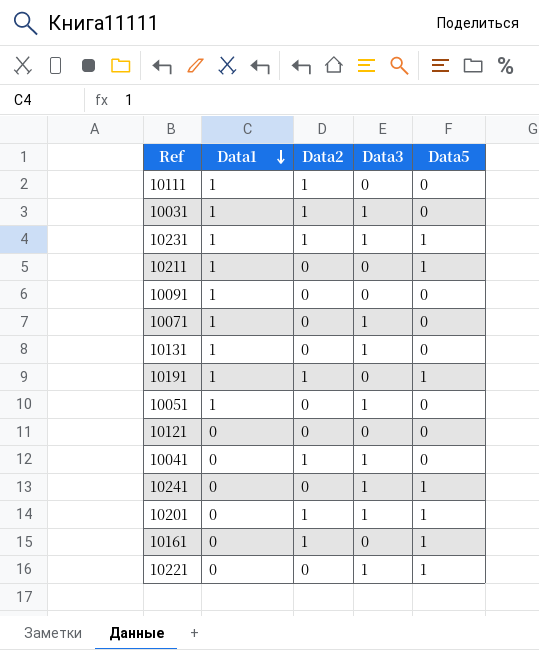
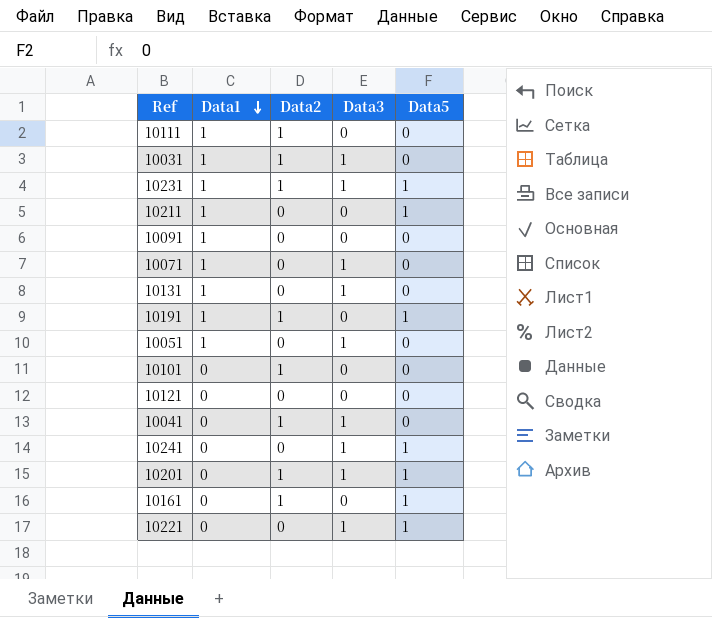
row 10101: none -> 0 | 1 | 0 | 0

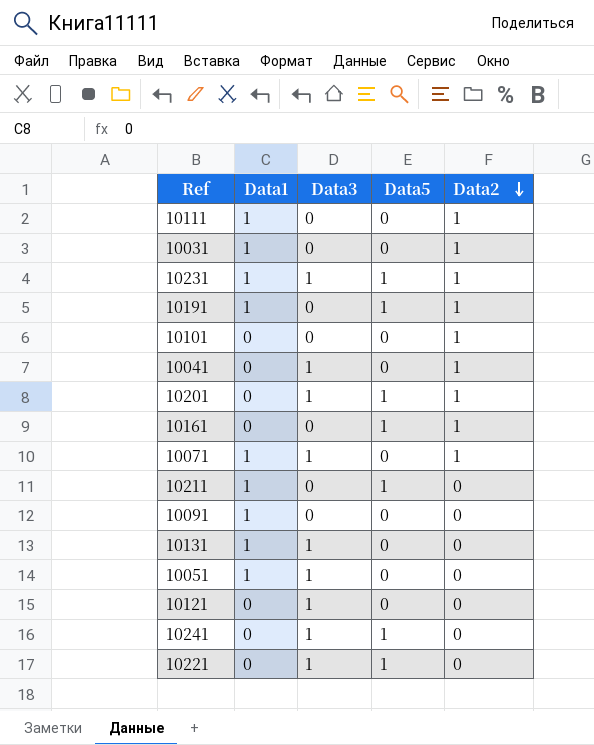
row order: Data1 descending -> Data2 descending
column Data2 | position: 3 -> 5
10031 | Data3: 1 -> 0
10071 | Data2: 0 -> 1
10121 | Data3: 0 -> 1

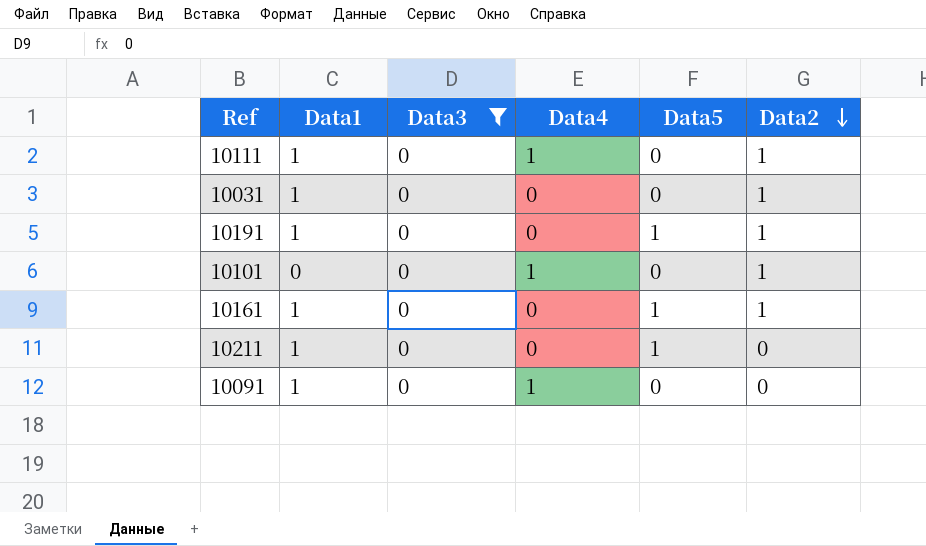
filter: none -> Data3 = 0
column Data4 | position: none -> 4
10161 | Data1: 0 -> 1

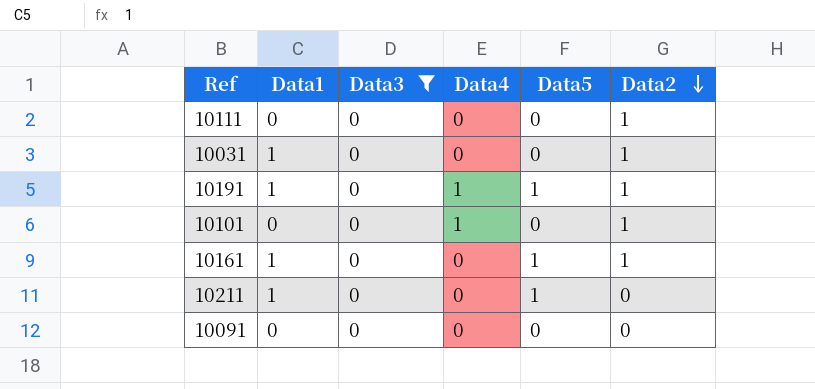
10111 | Data1: 1 -> 0
10111 | Data4: 1 -> 0
10191 | Data4: 0 -> 1
10091 | Data1: 1 -> 0
10091 | Data4: 1 -> 0

